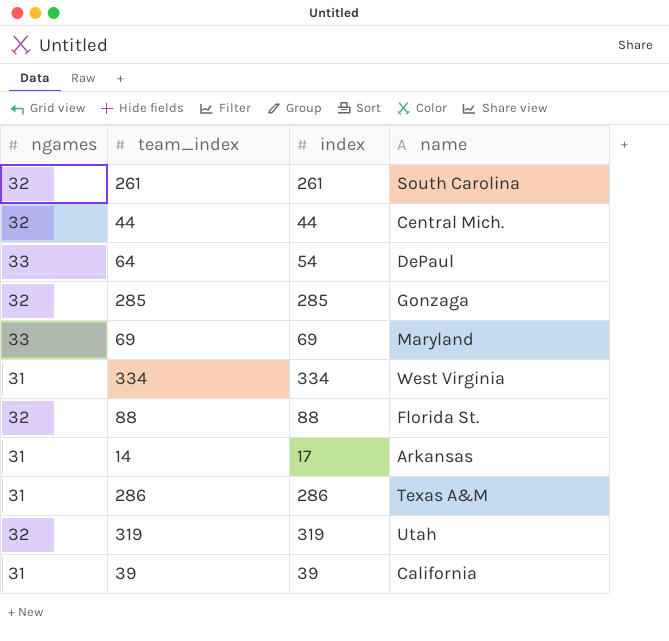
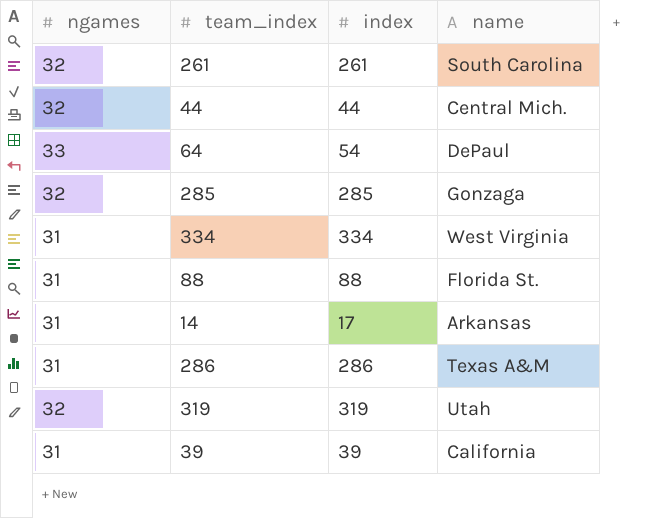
row 69: 33 | 69 | Maryland -> none
88 | ngames: 32 -> 31

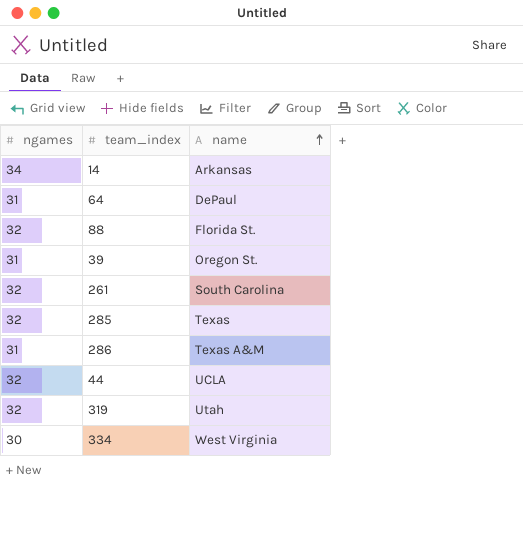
row order: none -> name ascending
column index | position: 3 -> none
14 | ngames: 31 -> 34
64 | ngames: 33 -> 31
88 | ngames: 31 -> 32
39 | name: California -> Oregon St.
285 | name: Gonzaga -> Texas
44 | name: Central Mich. -> UCLA
334 | ngames: 31 -> 30

